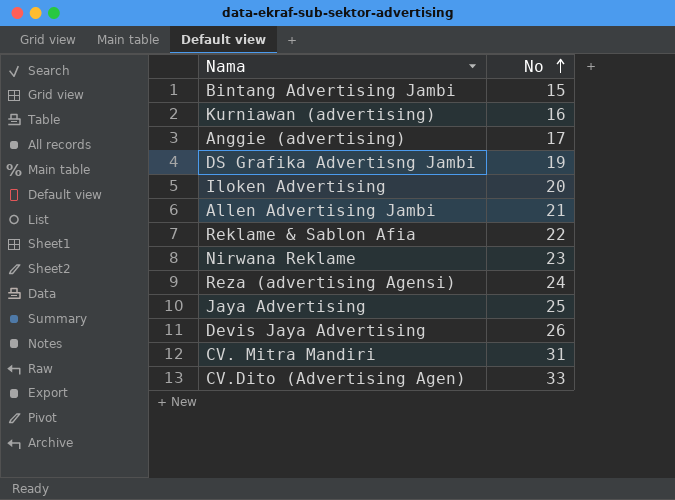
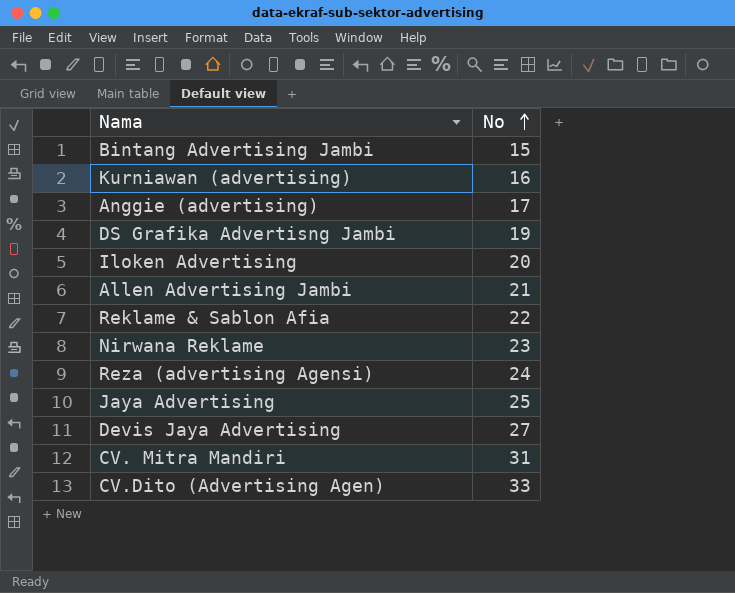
Devis Jaya Advertising | No: 26 -> 27

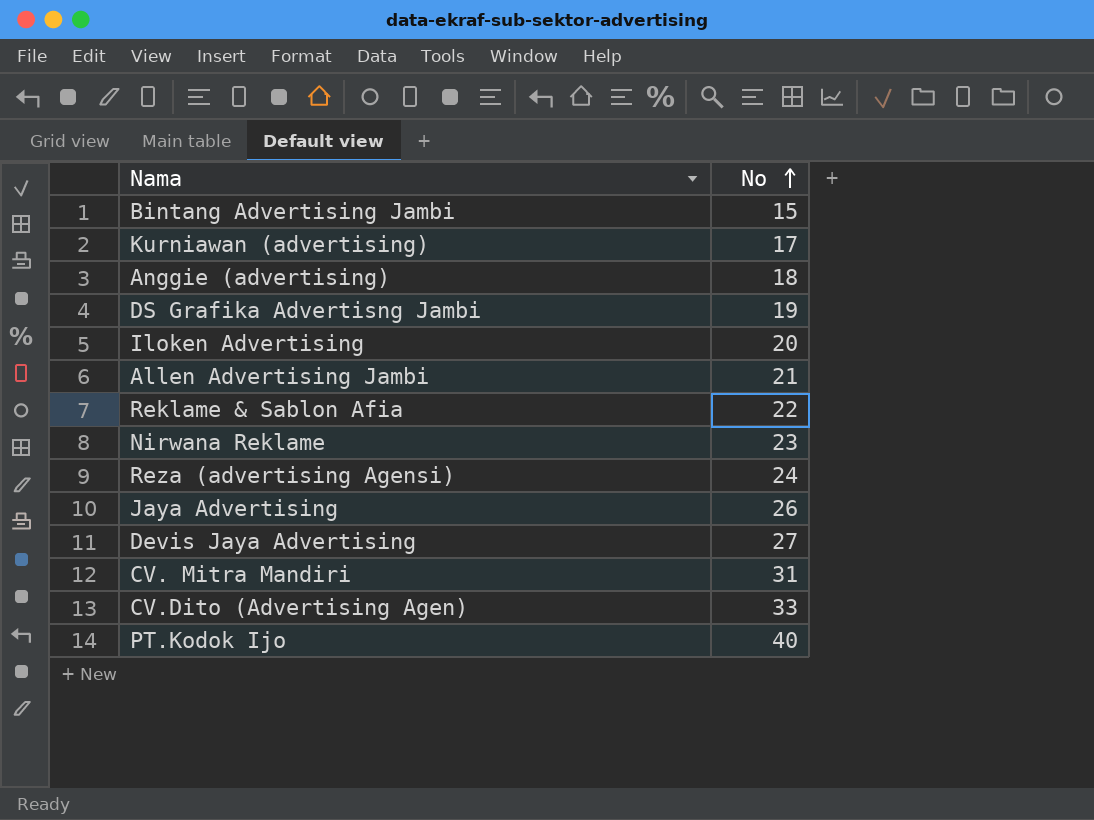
Kurniawan (advertising) | No: 16 -> 17
Anggie (advertising) | No: 17 -> 18
Jaya Advertising | No: 25 -> 26
row PT.Kodok Ijo: none -> 40

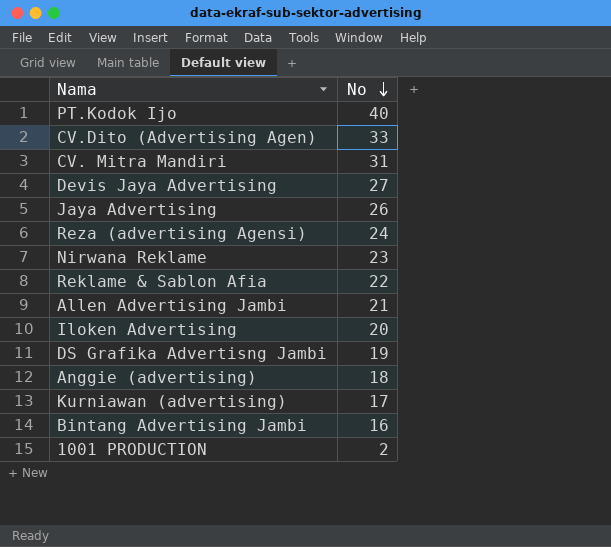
row order: No ascending -> No descending
Bintang Advertising Jambi | No: 15 -> 16
row 1001 PRODUCTION: none -> 2

